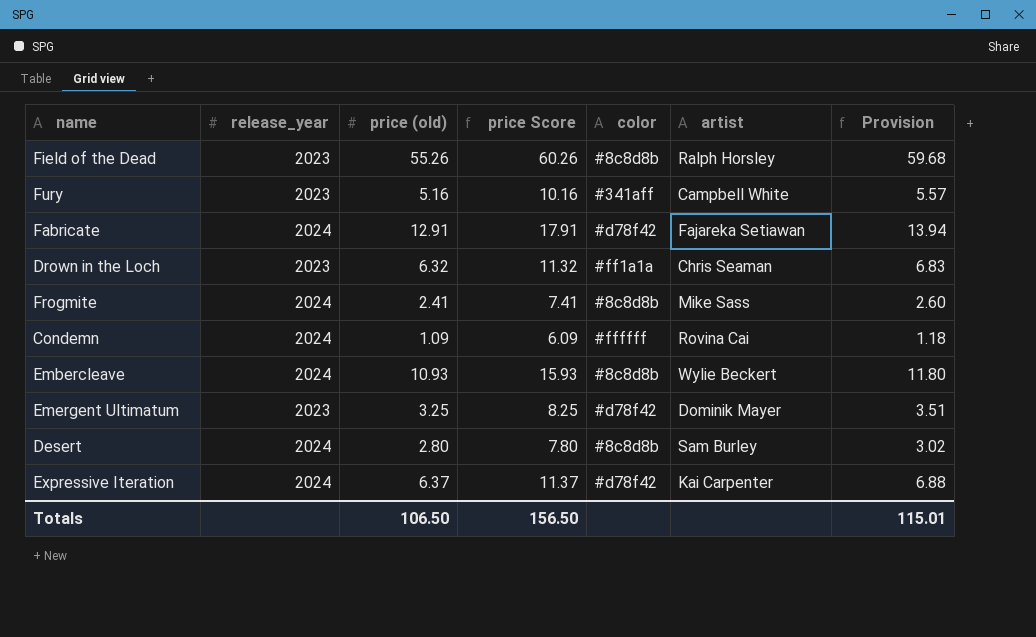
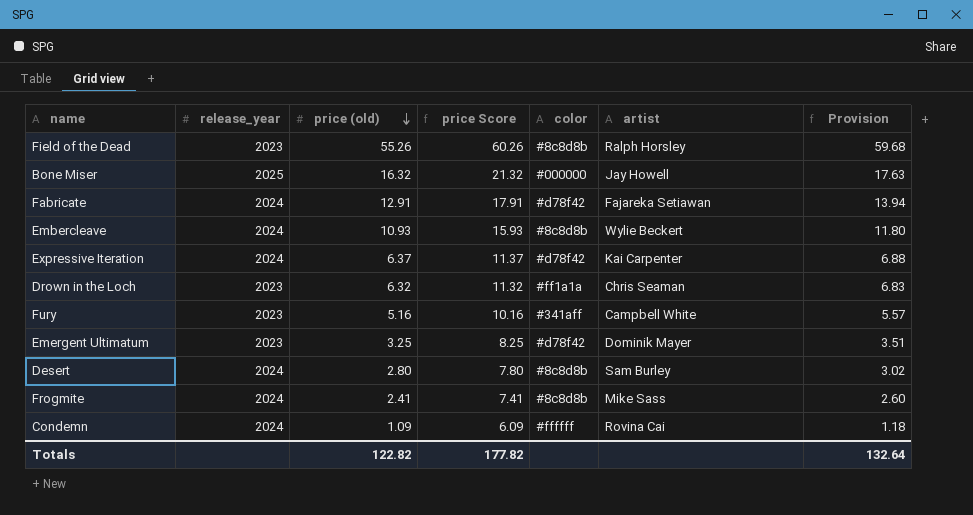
row order: none -> price (old) descending
row Bone Miser: none -> 2025 | 16.32 | 21.32 | #000000 | Jay Howell | 17.63
Totals | price (old): 106.50 -> 122.82
Totals | price Score: 156.50 -> 177.82
Totals | Provision: 115.01 -> 132.64

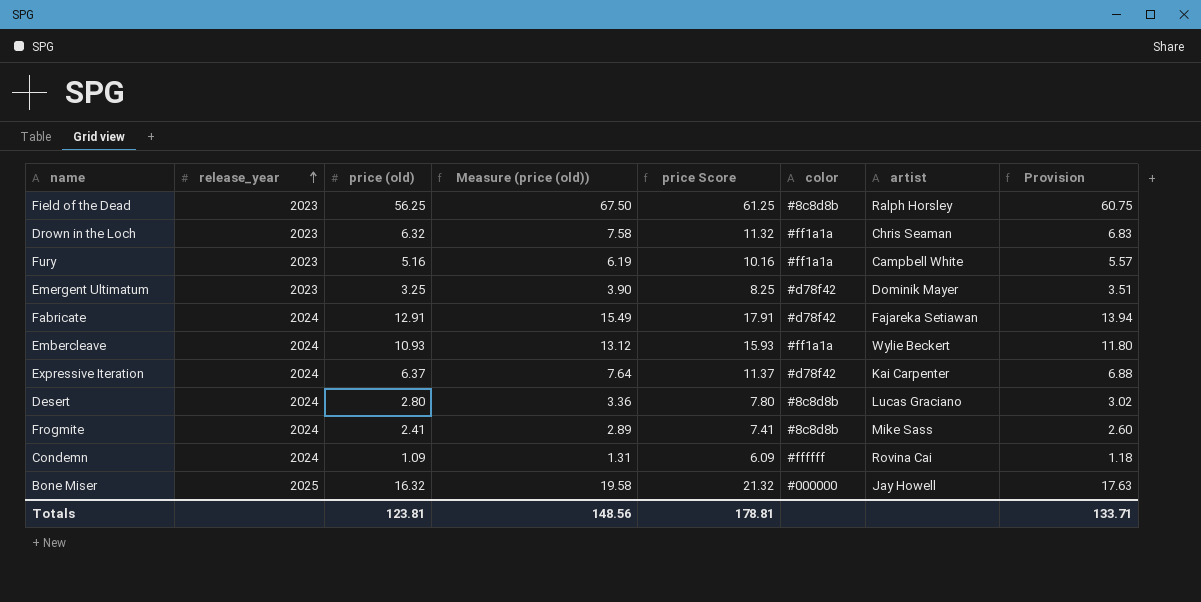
row order: price (old) descending -> release_year ascending
column Measure (price (old)) | formula: none -> [price (old)] * 1.2
Field of the Dead | price (old): 55.26 -> 56.25
Field of the Dead | price Score: 60.26 -> 61.25
Field of the Dead | Provision: 59.68 -> 60.75
Fury | color: #341aff -> #ff1a1a
Embercleave | color: #8c8d8b -> #ff1a1a
Desert | artist: Sam Burley -> Lucas Graciano
Totals | price (old): 122.82 -> 123.81
Totals | price Score: 177.82 -> 178.81
Totals | Provision: 132.64 -> 133.71

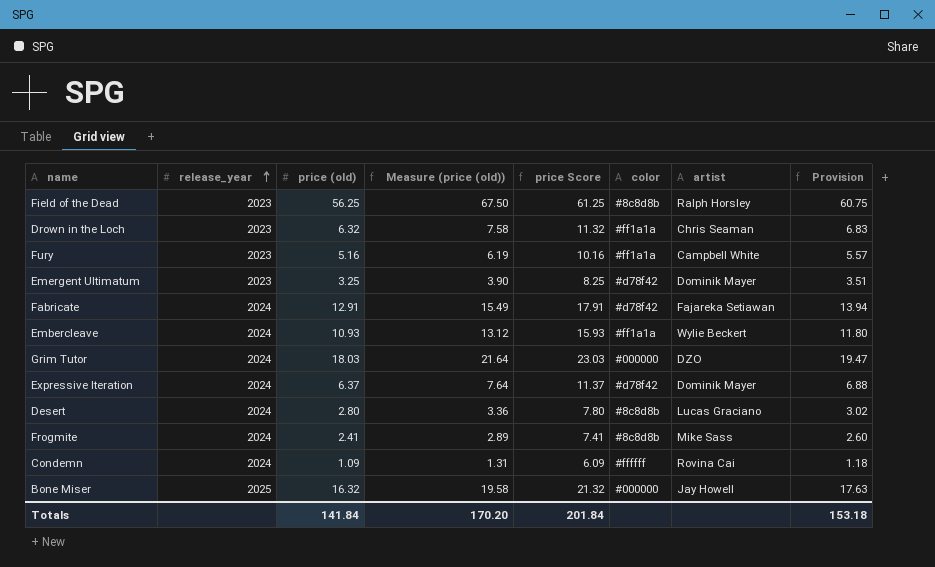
row Grim Tutor: none -> 2024 | 18.03 | 21.64 | 23.03 | #000000 | DZO | 19.47
Expressive Iteration | artist: Kai Carpenter -> Dominik Mayer
Totals | price (old): 123.81 -> 141.84
Totals | Measure (price (old)): 148.56 -> 170.20
Totals | price Score: 178.81 -> 201.84
Totals | Provision: 133.71 -> 153.18

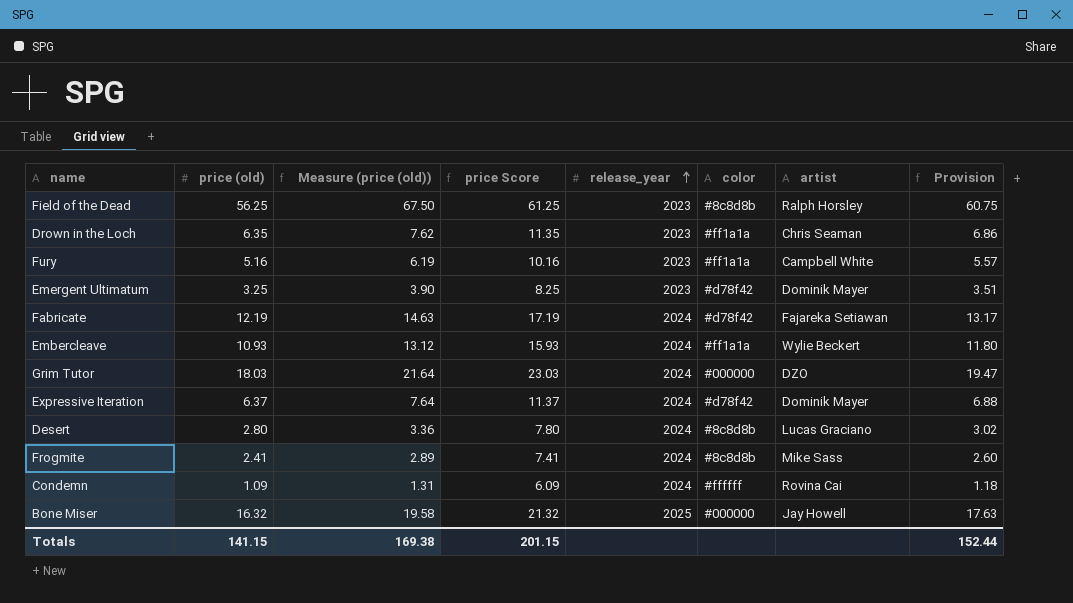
column release_year | position: 2 -> 5
Drown in the Loch | price (old): 6.32 -> 6.35
Drown in the Loch | Measure (price (old)): 7.58 -> 7.62
Drown in the Loch | price Score: 11.32 -> 11.35
Drown in the Loch | Provision: 6.83 -> 6.86
Fabricate | price (old): 12.91 -> 12.19
Fabricate | Measure (price (old)): 15.49 -> 14.63
Fabricate | price Score: 17.91 -> 17.19
Fabricate | Provision: 13.94 -> 13.17
Totals | price (old): 141.84 -> 141.15
Totals | Measure (price (old)): 170.20 -> 169.38
Totals | price Score: 201.84 -> 201.15
Totals | Provision: 153.18 -> 152.44

